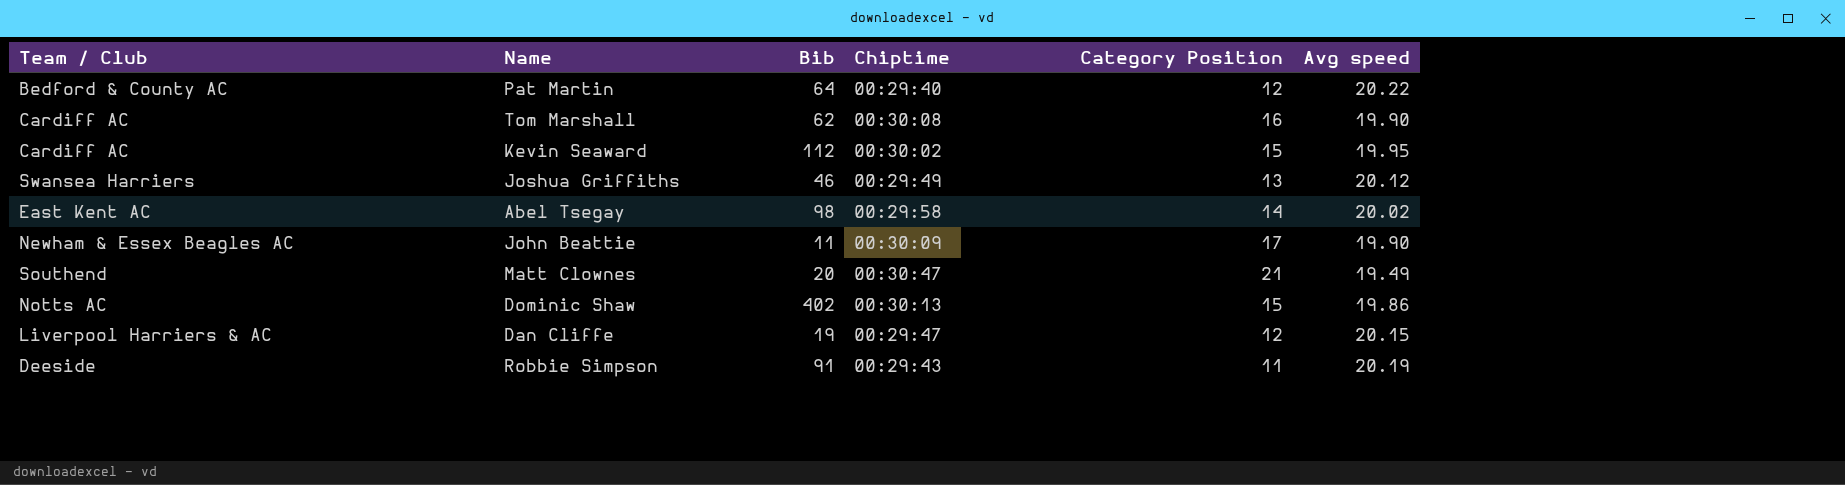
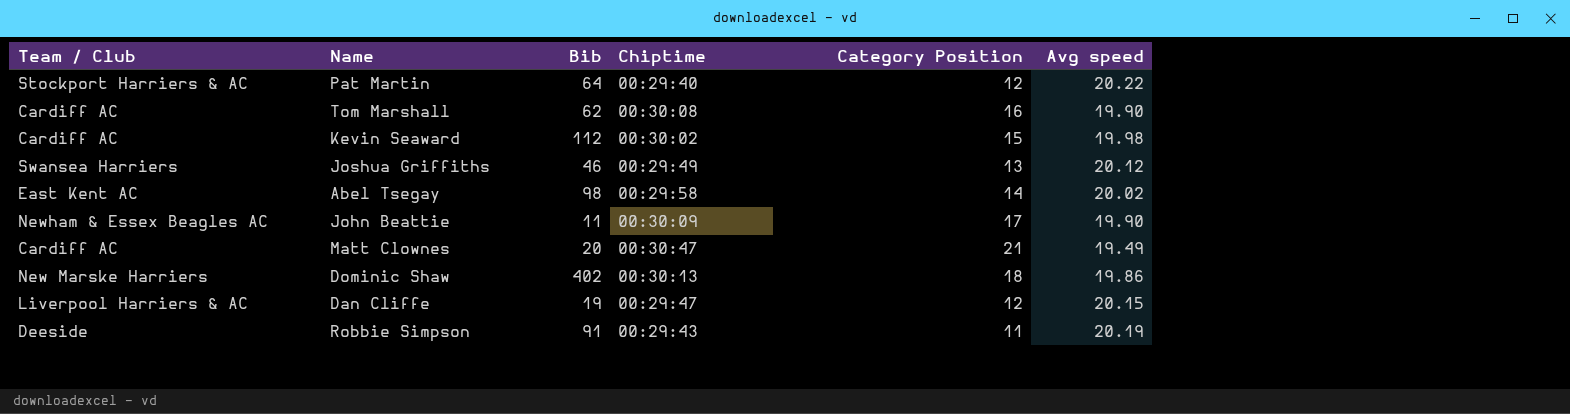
Pat Martin | Team / Club: Bedford & County AC -> Stockport Harriers & AC
Kevin Seaward | Avg speed: 19.95 -> 19.98
Matt Clownes | Team / Club: Southend -> Cardiff AC
Dominic Shaw | Team / Club: Notts AC -> New Marske Harriers
Dominic Shaw | Category Position: 15 -> 18

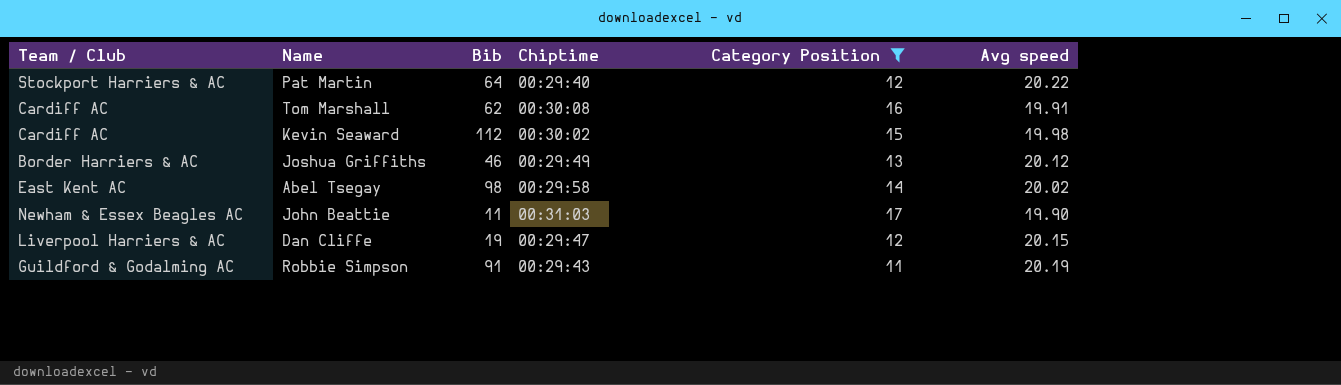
filter: none -> Category Position <= 17
Tom Marshall | Avg speed: 19.90 -> 19.91
Joshua Griffiths | Team / Club: Swansea Harriers -> Border Harriers & AC
John Beattie | Chiptime: 00:30:09 -> 00:31:03
Robbie Simpson | Team / Club: Deeside -> Guildford & Godalming AC

